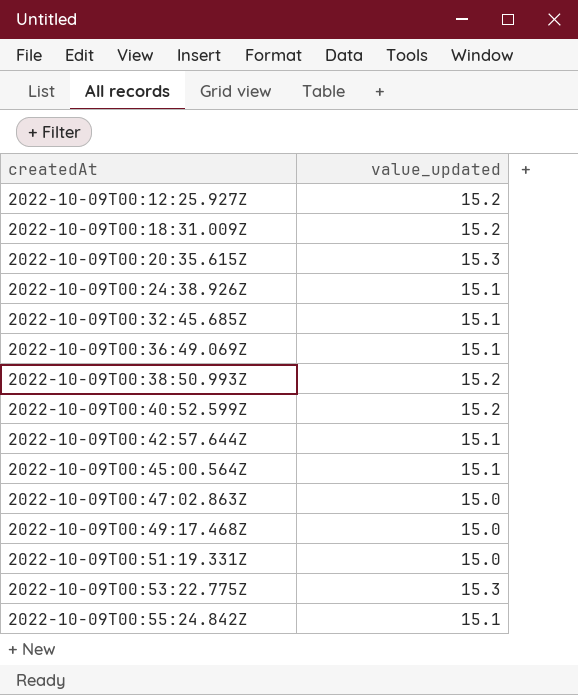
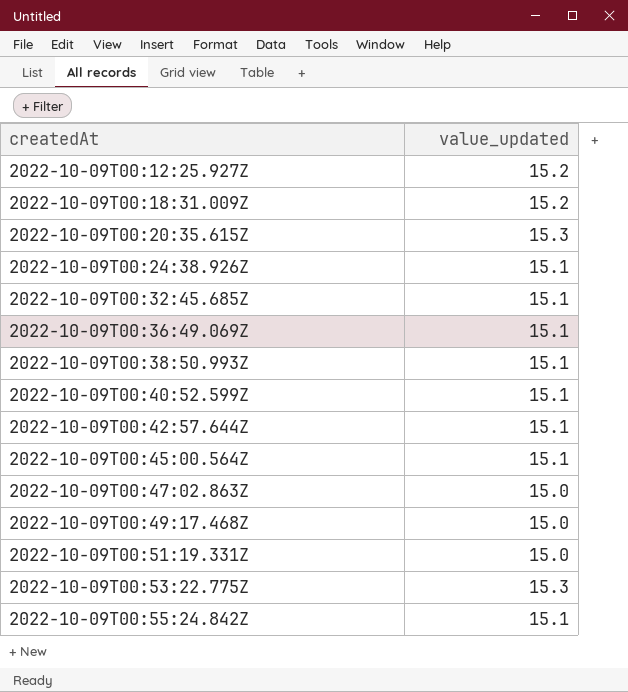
2022-10-09T00:38:50.993Z | value_updated: 15.2 -> 15.1
2022-10-09T00:40:52.599Z | value_updated: 15.2 -> 15.1

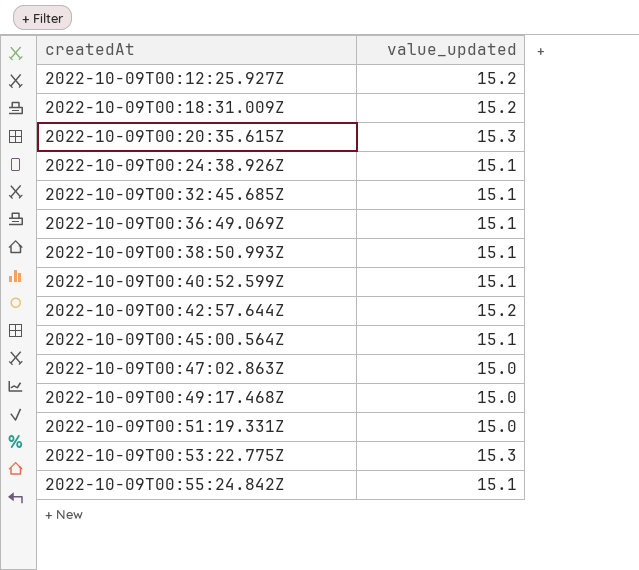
2022-10-09T00:42:57.644Z | value_updated: 15.1 -> 15.2

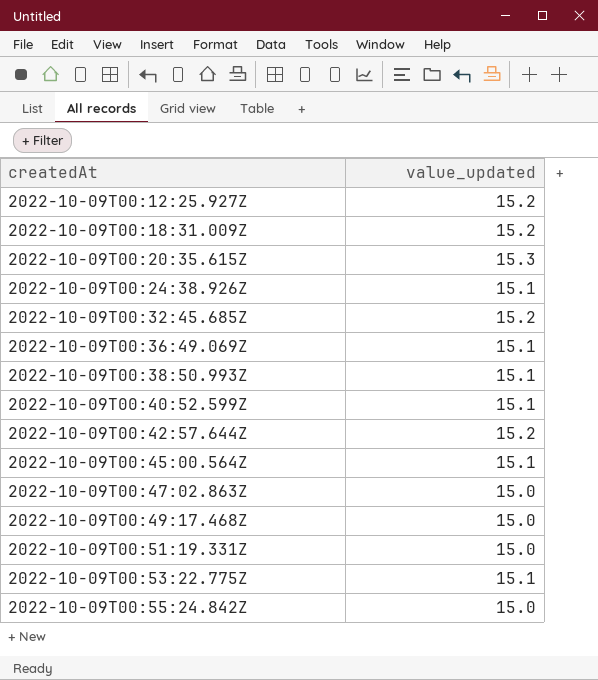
2022-10-09T00:32:45.685Z | value_updated: 15.1 -> 15.2
2022-10-09T00:53:22.775Z | value_updated: 15.3 -> 15.1
2022-10-09T00:55:24.842Z | value_updated: 15.1 -> 15.0

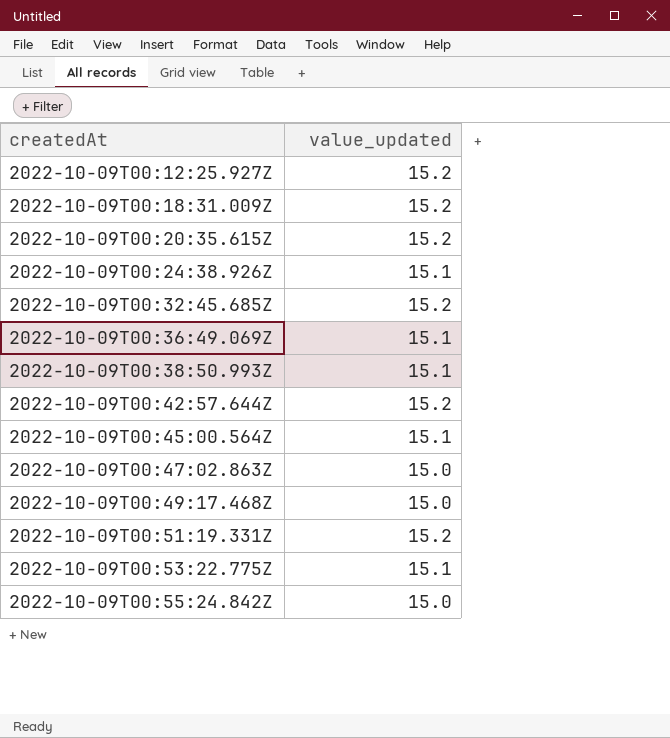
row 2022-10-09T00:40:52.599Z: 15.1 -> none
2022-10-09T00:20:35.615Z | value_updated: 15.3 -> 15.2
2022-10-09T00:51:19.331Z | value_updated: 15.0 -> 15.2

